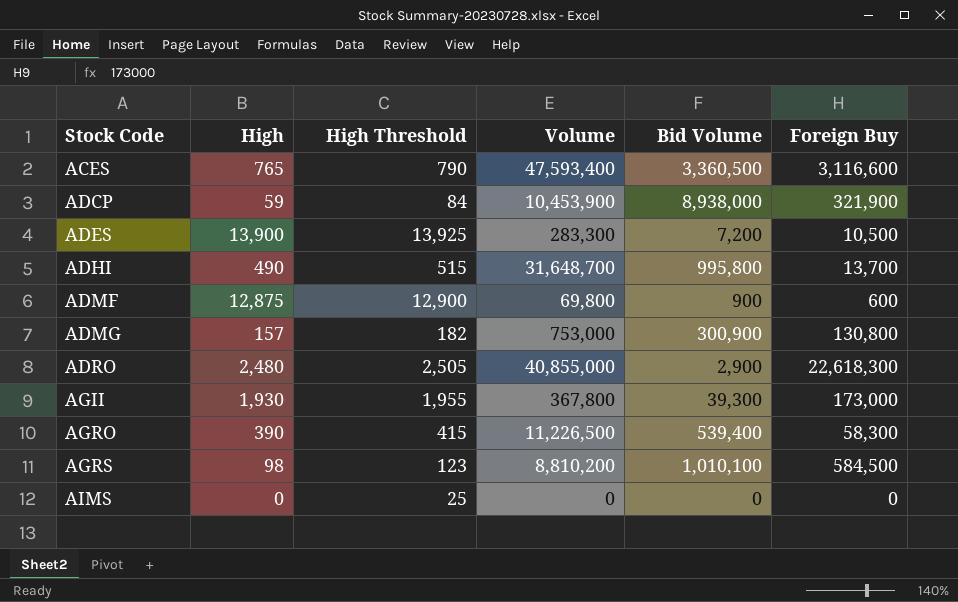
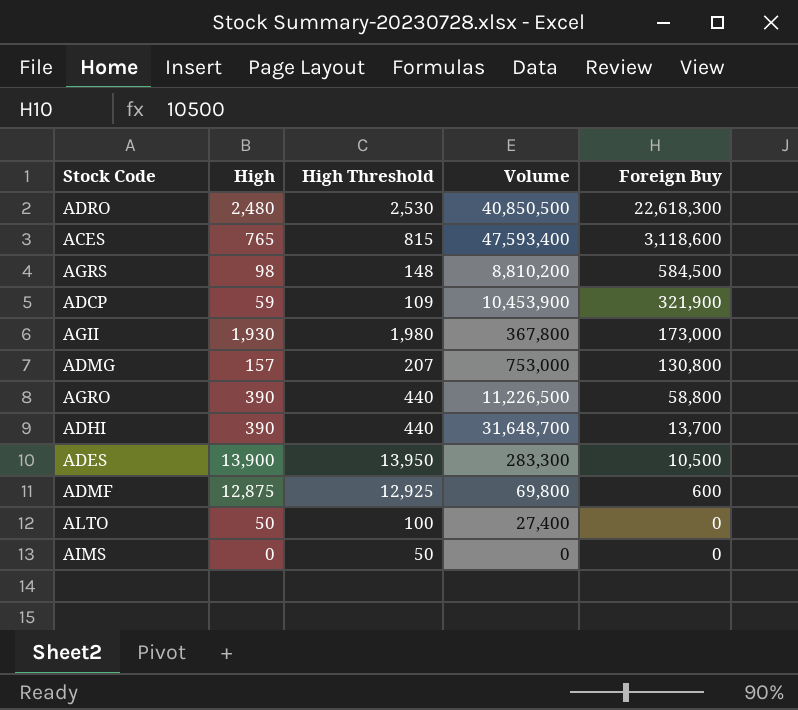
row order: Stock Code ascending -> Foreign Buy descending
column Bid Volume | position: 5 -> none
column High Threshold | formula: [High] + 25 -> [High] + 50
ADRO | Volume: 40,855,000 -> 40,850,500
ACES | Foreign Buy: 3,116,600 -> 3,118,600
AGRO | Foreign Buy: 58,300 -> 58,800
ADHI | High: 490 -> 390
row ALTO: none -> 50 | 100 | 27,400 | 0

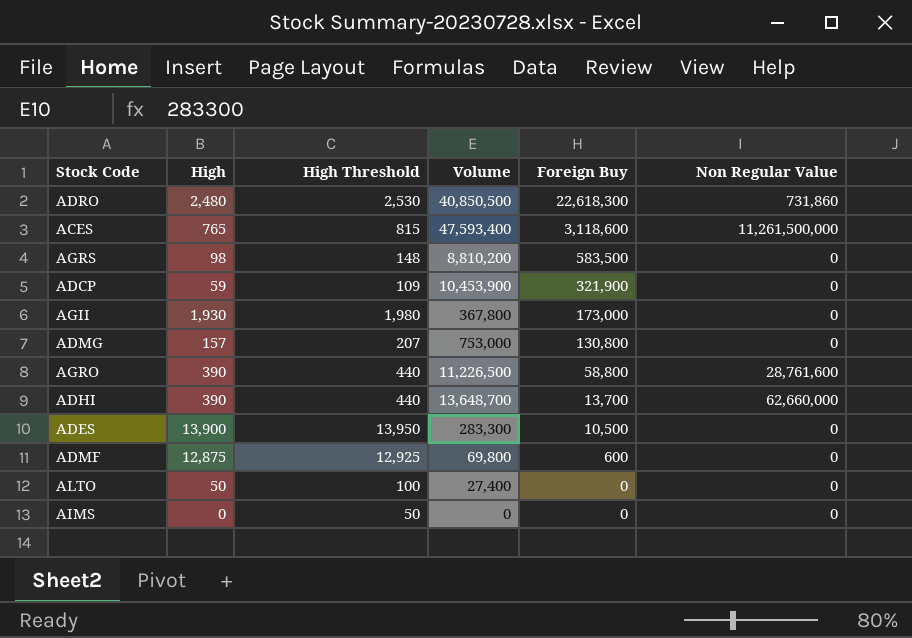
column Non Regular Value | position: none -> 6
AGRS | Foreign Buy: 584,500 -> 583,500
ADHI | Volume: 31,648,700 -> 13,648,700

